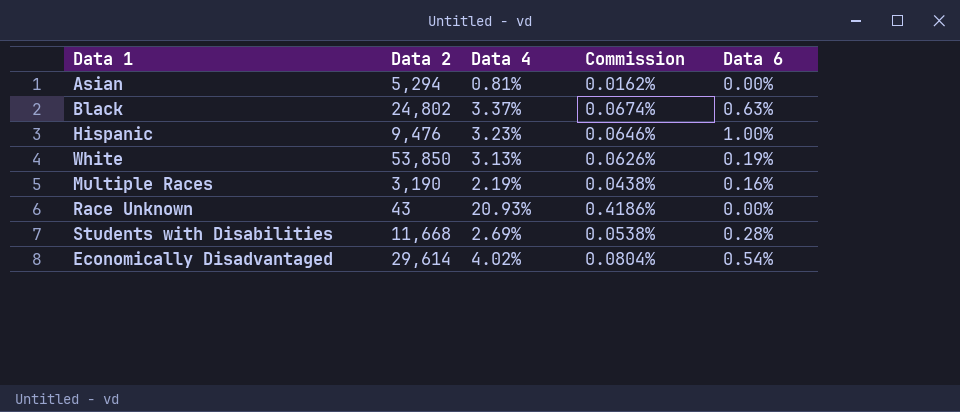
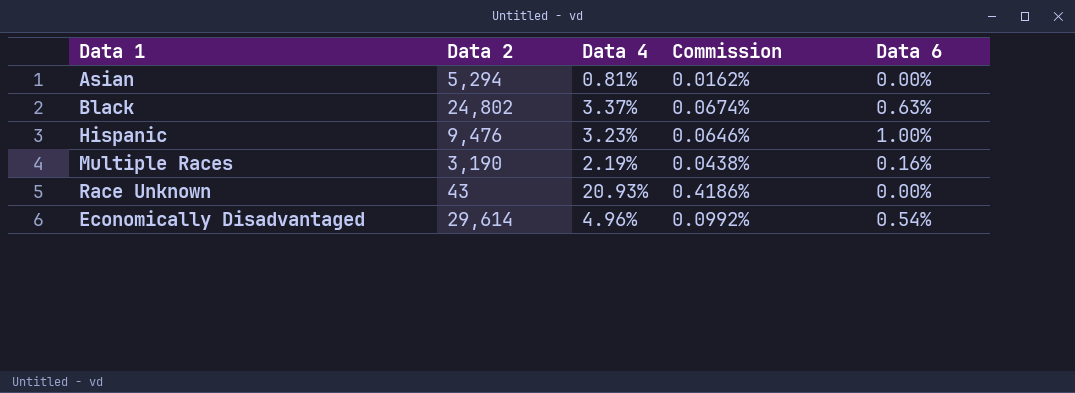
row White: 53,850 | 3.13% | 0.0626% | 0.19% -> none
row Students with Disabilities: 11,668 | 2.69% | 0.0538% | 0.28% -> none
Economically Disadvantaged | Data 4: 4.02% -> 4.96%
Economically Disadvantaged | Commission: 0.0804% -> 0.0992%

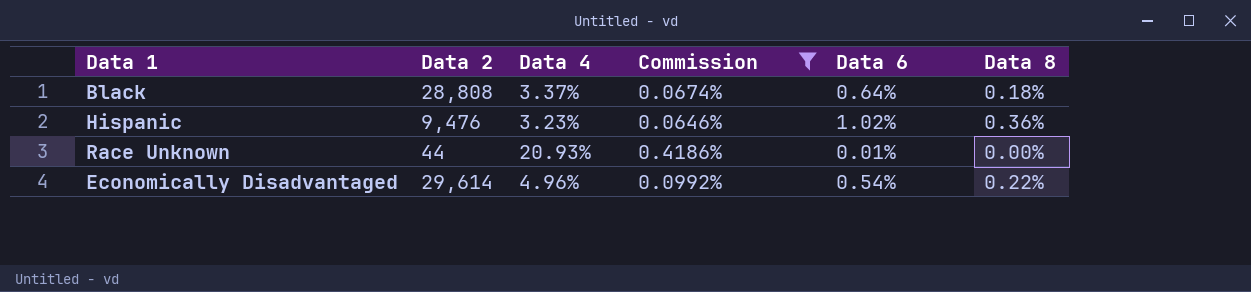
filter: none -> Commission >= 0.0646%
column Data 8 | position: none -> 6
Black | Data 2: 24,802 -> 28,808
Black | Data 6: 0.63% -> 0.64%
Hispanic | Data 6: 1.00% -> 1.02%
Race Unknown | Data 2: 43 -> 44
Race Unknown | Data 6: 0.00% -> 0.01%

